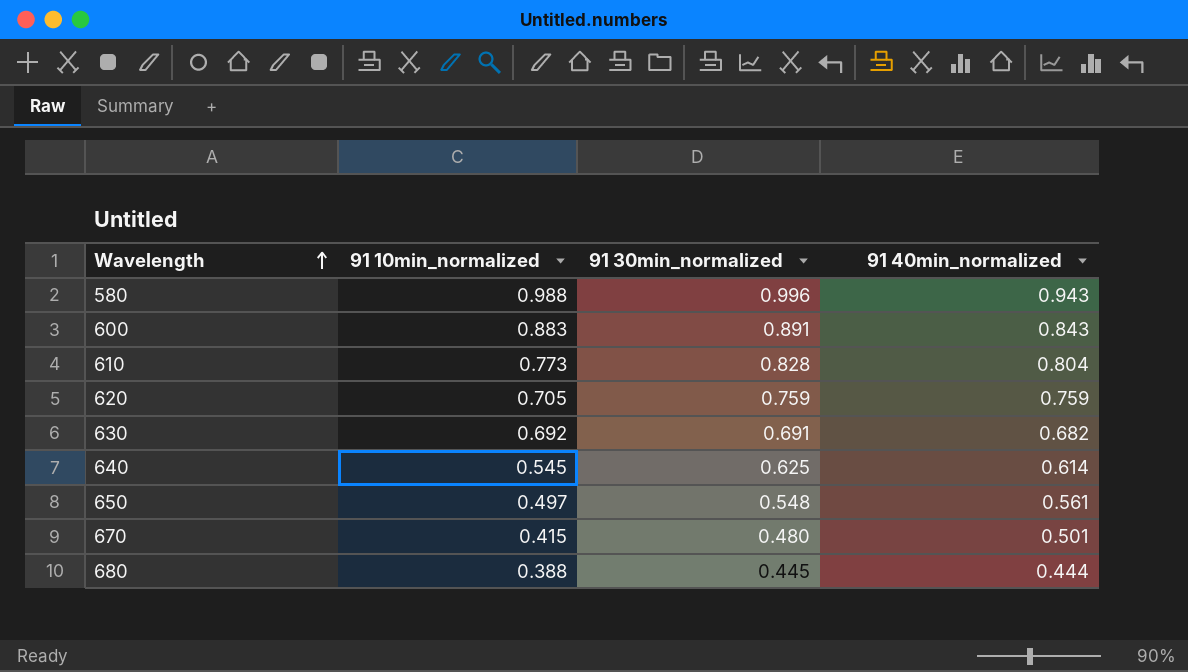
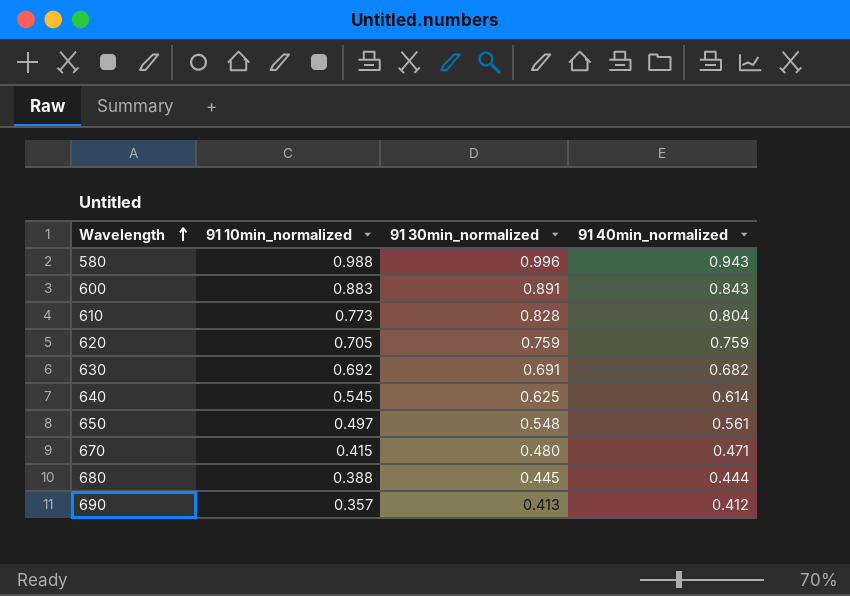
670 | 91 40min_normalized: 0.501 -> 0.471
row 690: none -> 0.357 | 0.413 | 0.412

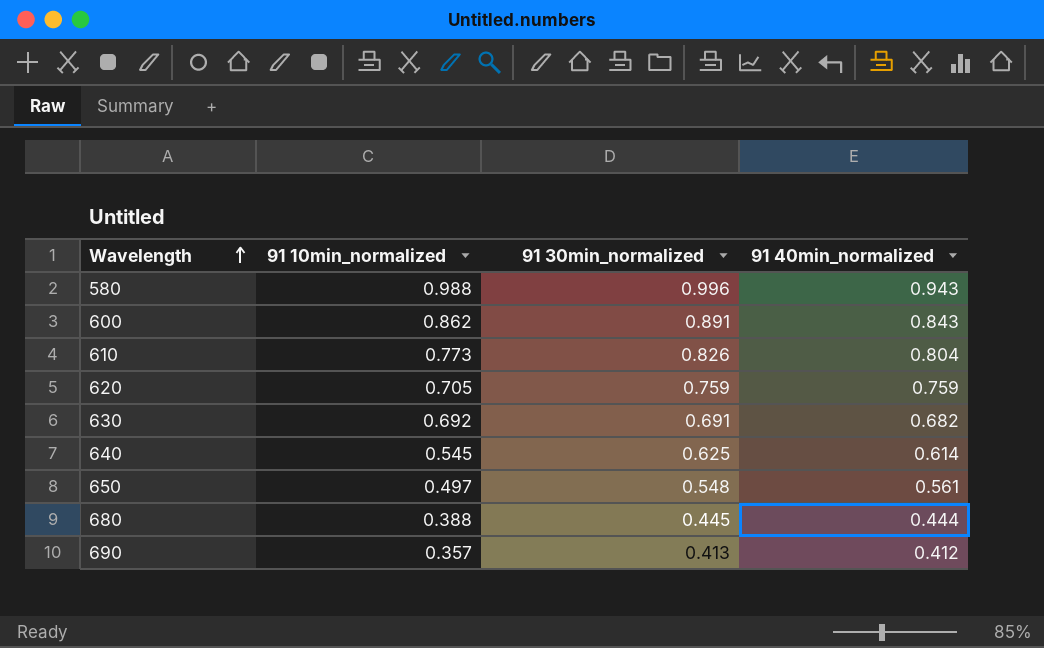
row 670: 0.415 | 0.480 | 0.471 -> none
600 | 91 10min_normalized: 0.883 -> 0.862
610 | 91 30min_normalized: 0.828 -> 0.826

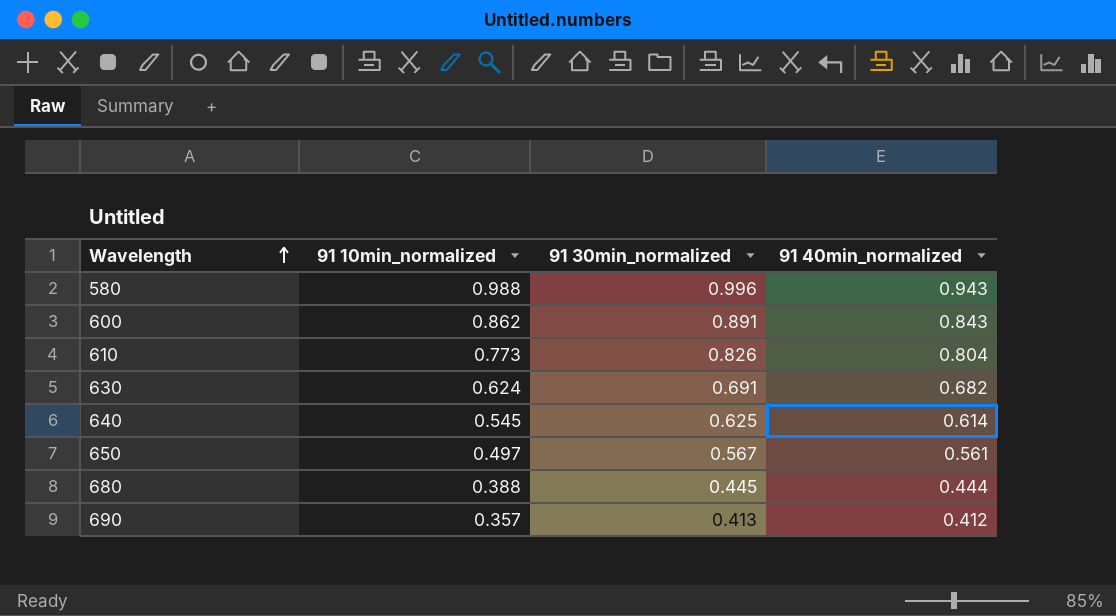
row 620: 0.705 | 0.759 | 0.759 -> none
630 | 91 10min_normalized: 0.692 -> 0.624
650 | 91 30min_normalized: 0.548 -> 0.567

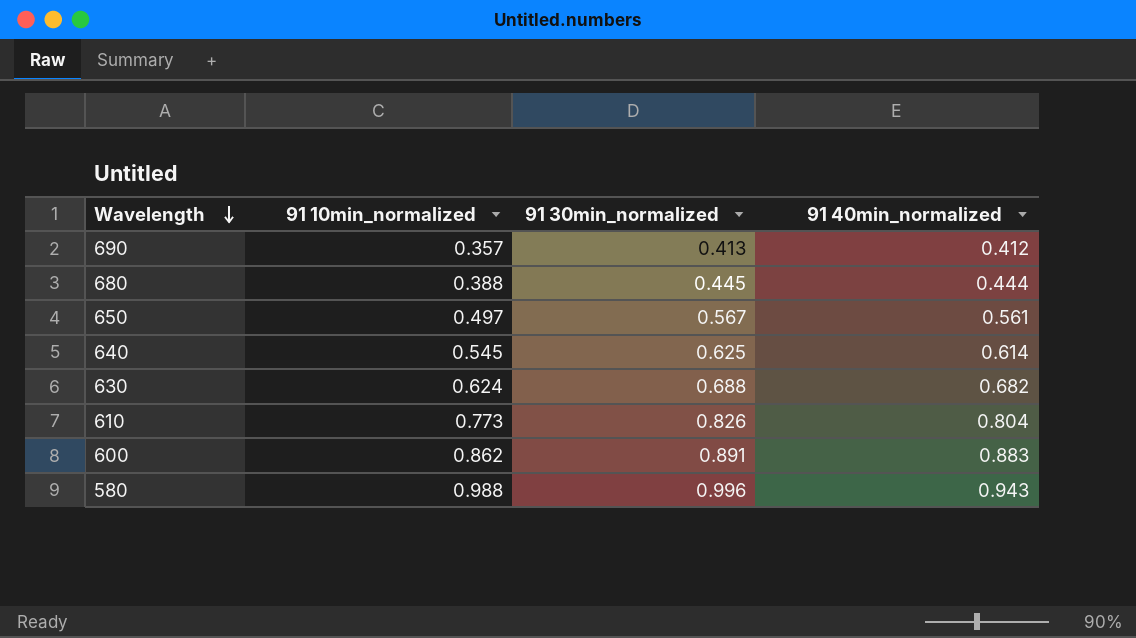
row order: Wavelength ascending -> Wavelength descending
630 | 91 30min_normalized: 0.691 -> 0.688
600 | 91 40min_normalized: 0.843 -> 0.883

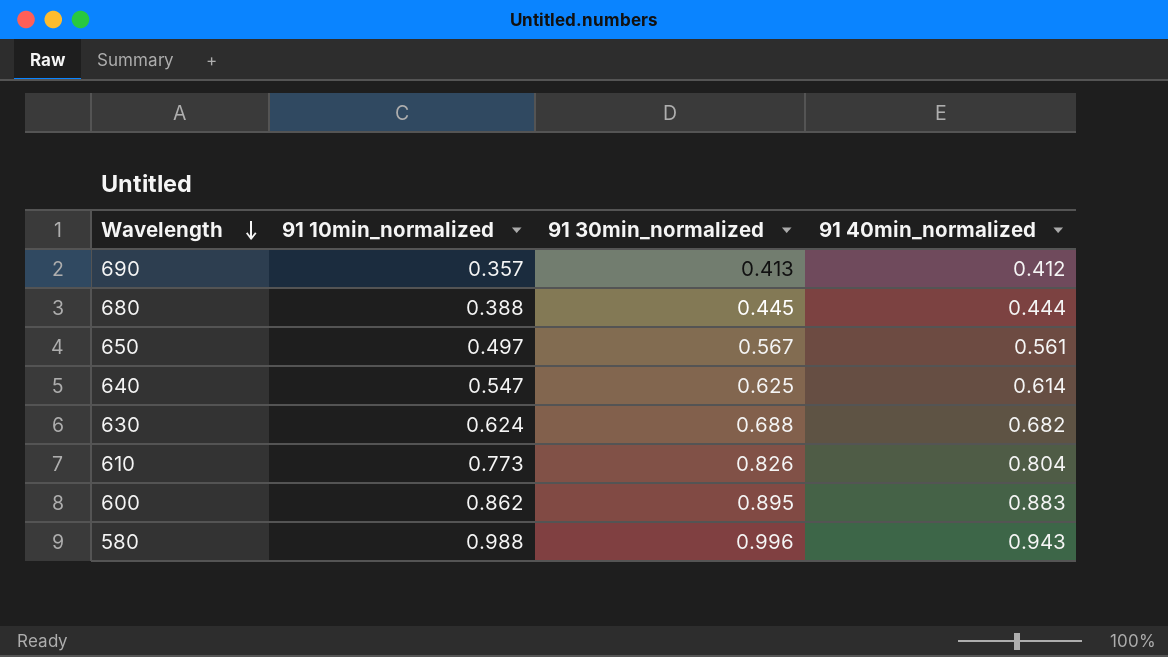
640 | 91 10min_normalized: 0.545 -> 0.547
600 | 91 30min_normalized: 0.891 -> 0.895

